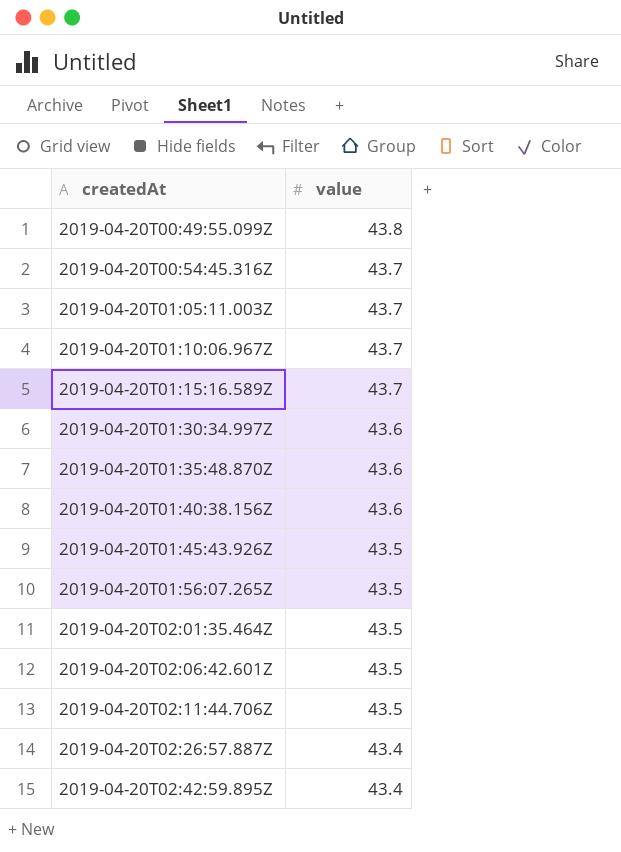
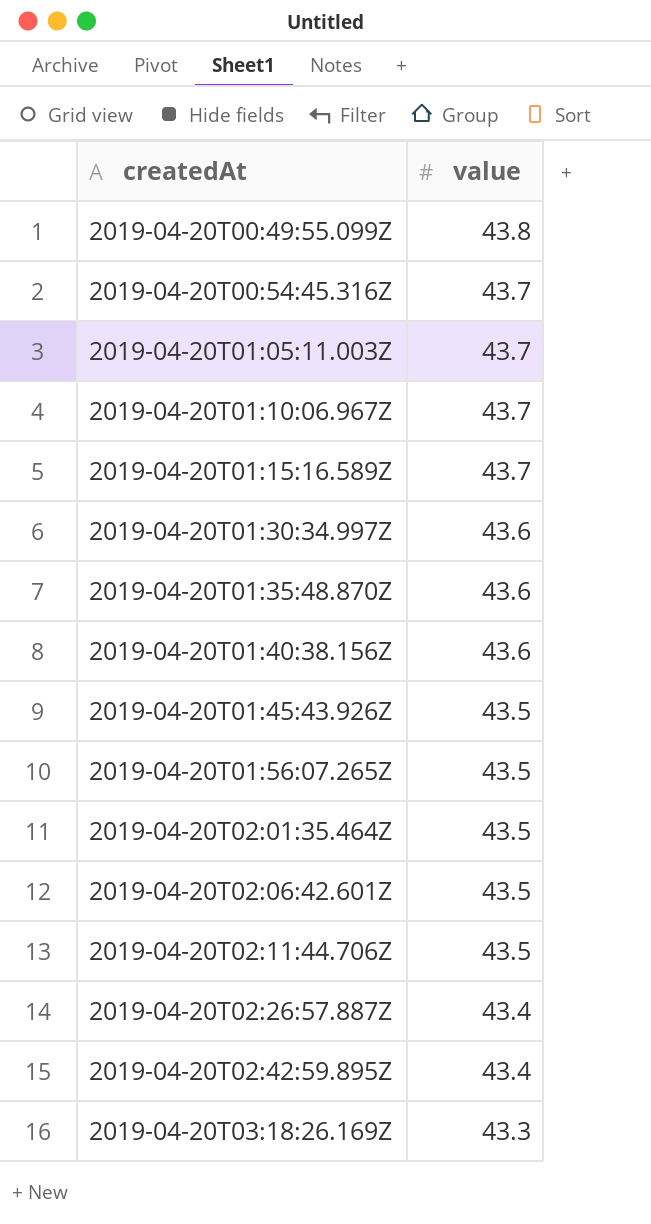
row 2019-04-20T03:18:26.169Z: none -> 43.3

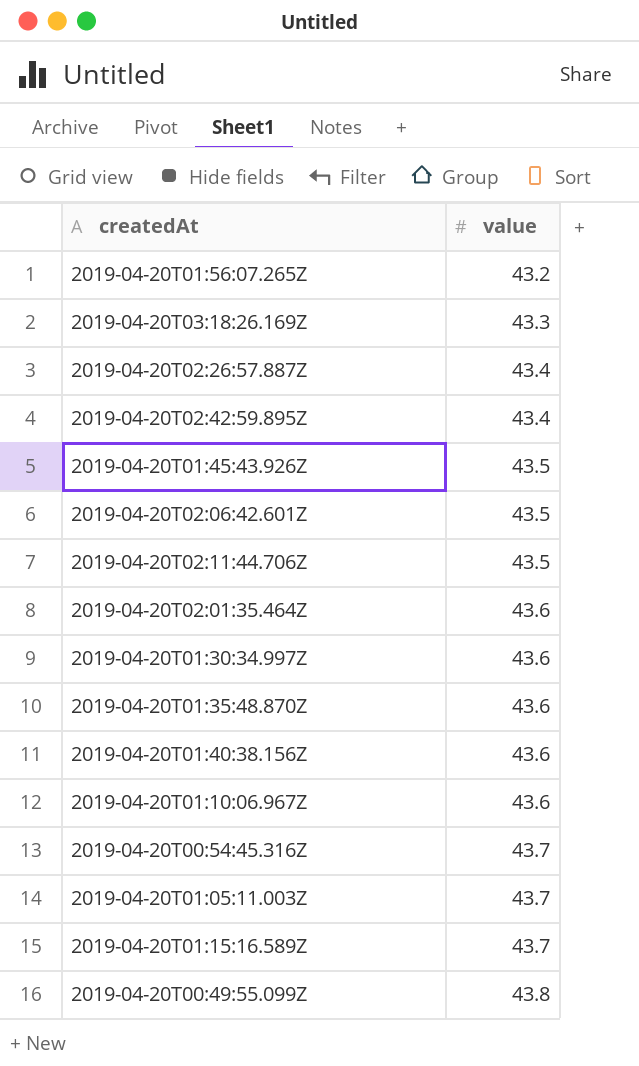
row order: createdAt ascending -> value ascending
2019-04-20T01:56:07.265Z | value: 43.5 -> 43.2
2019-04-20T02:01:35.464Z | value: 43.5 -> 43.6
2019-04-20T01:10:06.967Z | value: 43.7 -> 43.6

